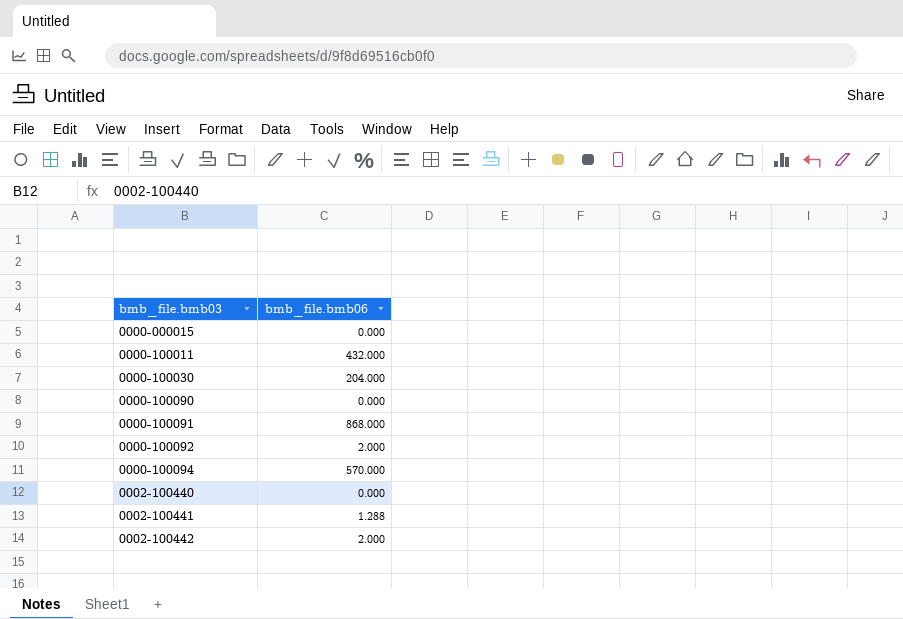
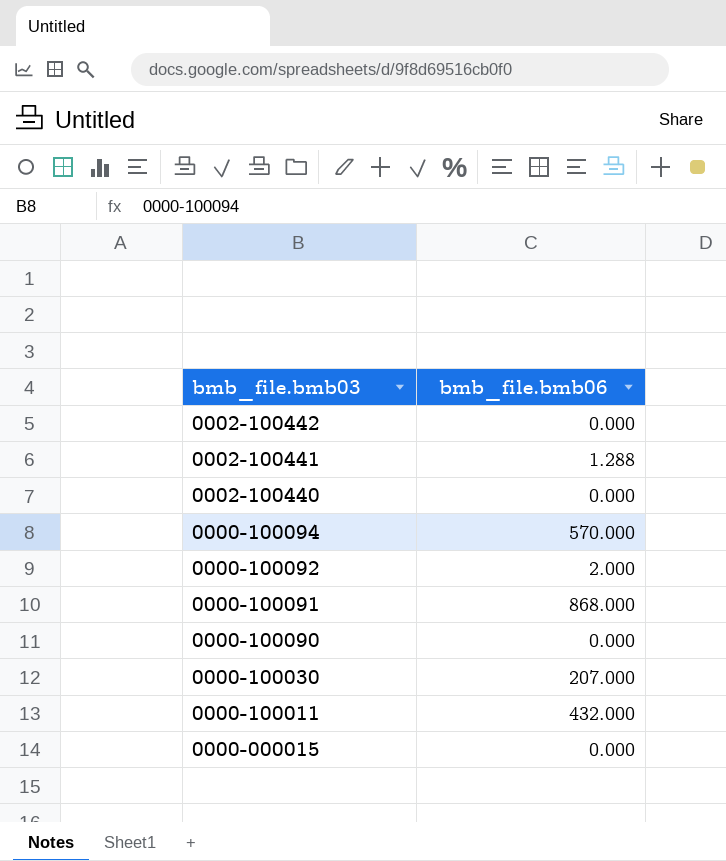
row order: bmb_file.bmb03 ascending -> bmb_file.bmb03 descending
0002-100442 | bmb_file.bmb06: 2.000 -> 0.000
0000-100030 | bmb_file.bmb06: 204.000 -> 207.000

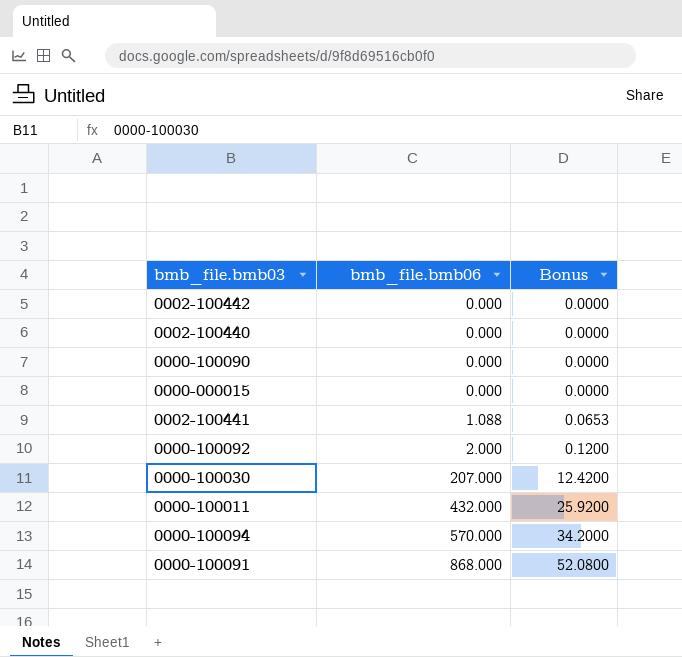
row order: bmb_file.bmb03 descending -> bmb_file.bmb06 ascending
column Bonus | formula: none -> [bmb_file.bmb06] * 0.06
0002-100441 | bmb_file.bmb06: 1.288 -> 1.088

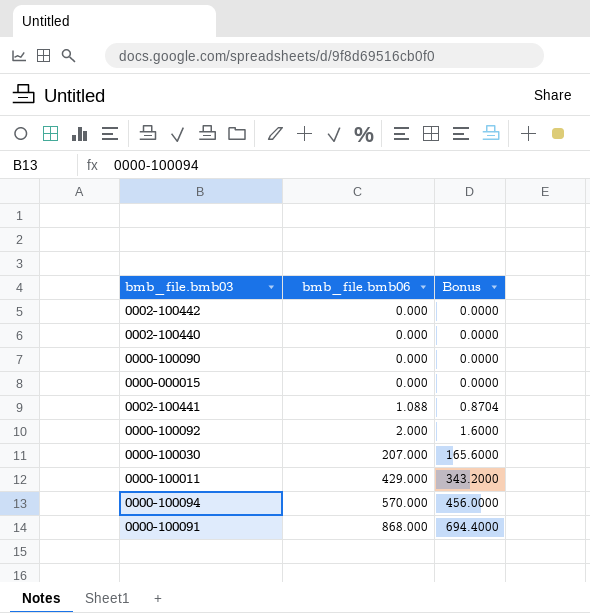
column Bonus | formula: [bmb_file.bmb06] * 0.06 -> [bmb_file.bmb06] * 0.8
0000-100011 | bmb_file.bmb06: 432.000 -> 429.000

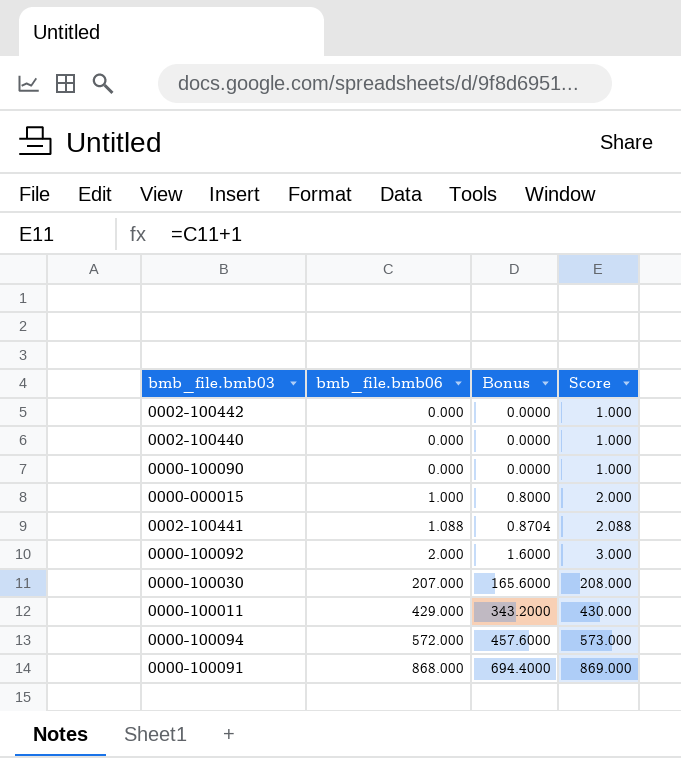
column Score | formula: none -> [bmb_file.bmb06] + 1
0000-000015 | bmb_file.bmb06: 0.000 -> 1.000
0000-000015 | Bonus: 0.0000 -> 0.8000
0000-100094 | bmb_file.bmb06: 570.000 -> 572.000
0000-100094 | Bonus: 456.0000 -> 457.6000

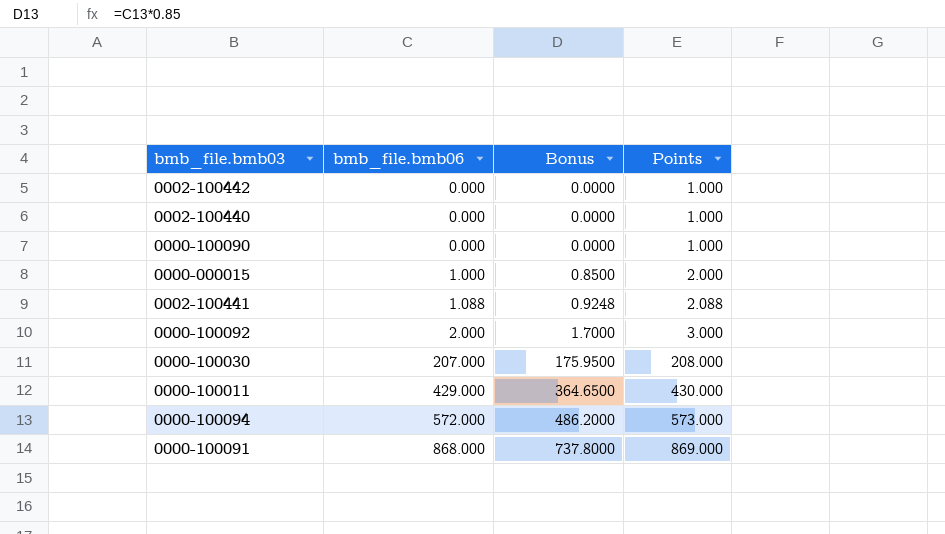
column Bonus | formula: [bmb_file.bmb06] * 0.8 -> [bmb_file.bmb06] * 0.85
column name: Score -> Points

